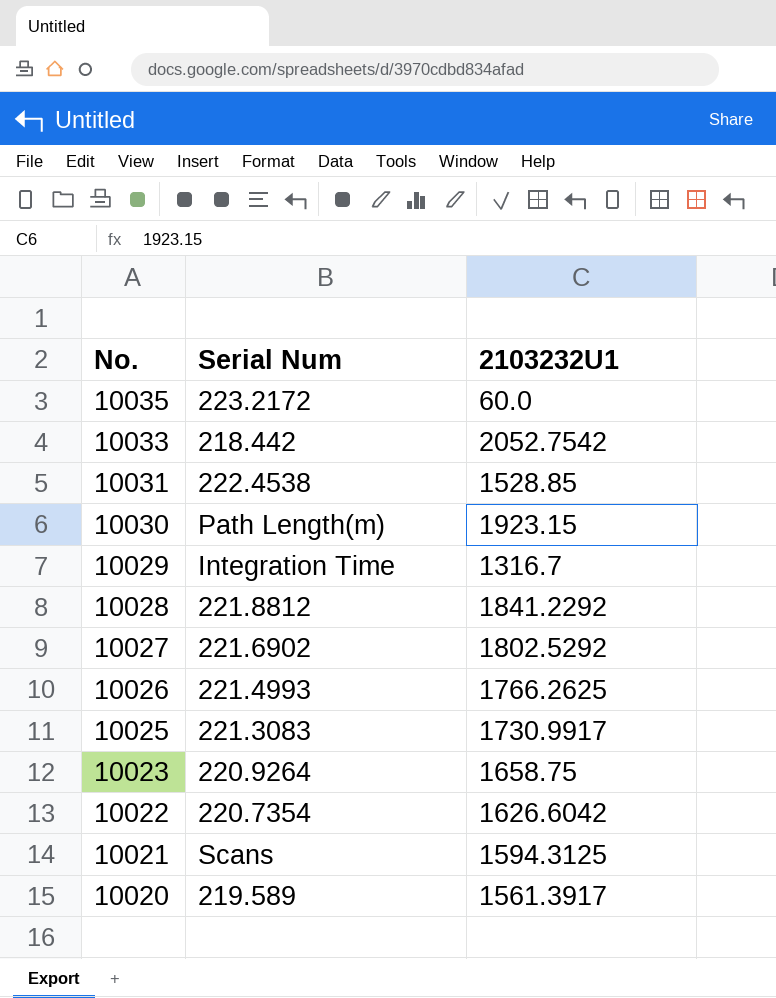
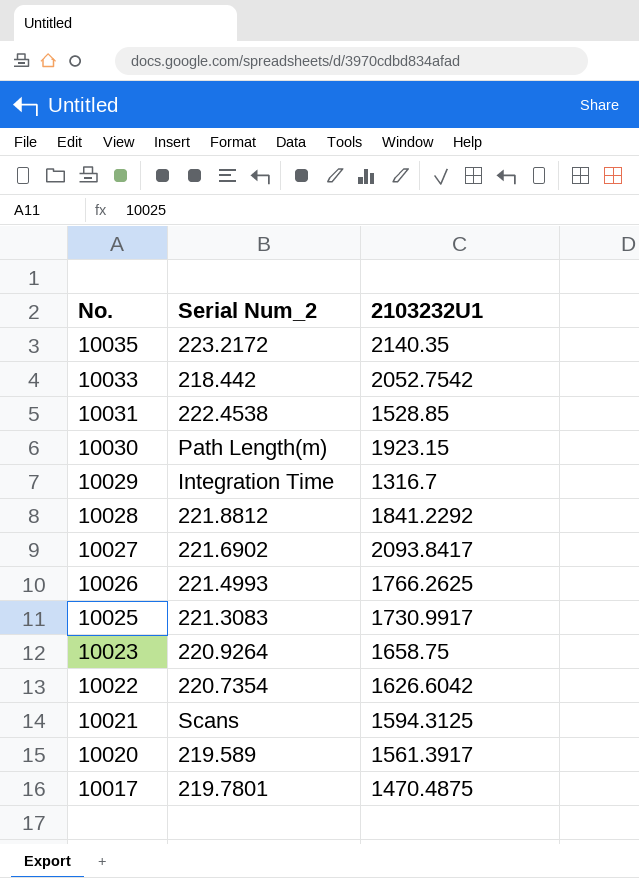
column name: Serial Num -> Serial Num_2
10035 | 2103232U1: 60.0 -> 2140.35
10027 | 2103232U1: 1802.5292 -> 2093.8417
row 10017: none -> 219.7801 | 1470.4875

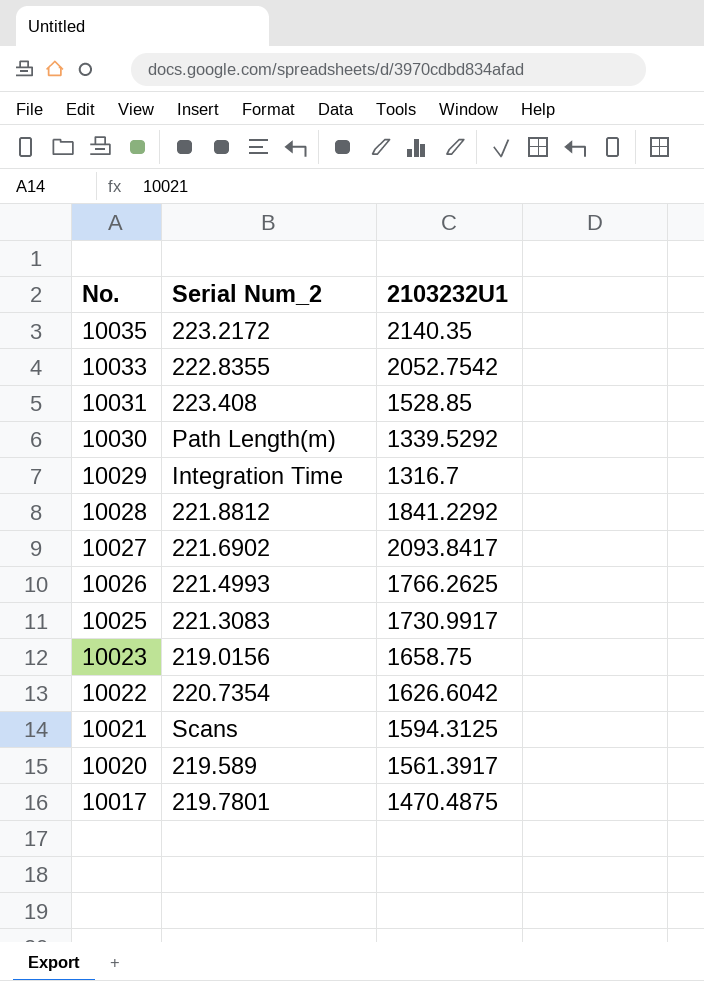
10033 | Serial Num_2: 218.442 -> 222.8355
10031 | Serial Num_2: 222.4538 -> 223.408
10030 | 2103232U1: 1923.15 -> 1339.5292
10023 | Serial Num_2: 220.9264 -> 219.0156

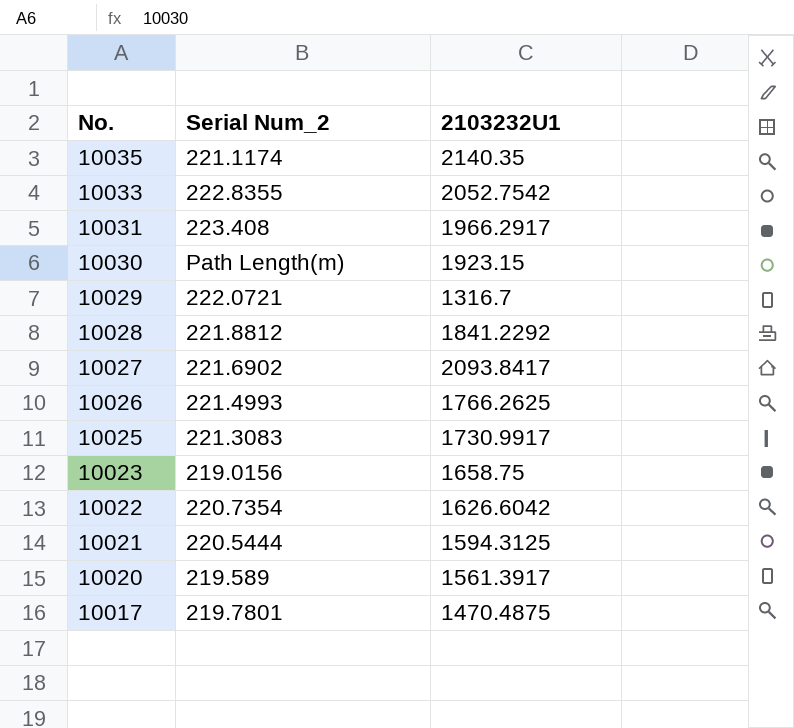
10035 | Serial Num_2: 223.2172 -> 221.1174
10031 | 2103232U1: 1528.85 -> 1966.2917
10030 | 2103232U1: 1339.5292 -> 1923.15
10029 | Serial Num_2: Integration Time -> 222.0721
10021 | Serial Num_2: Scans -> 220.5444

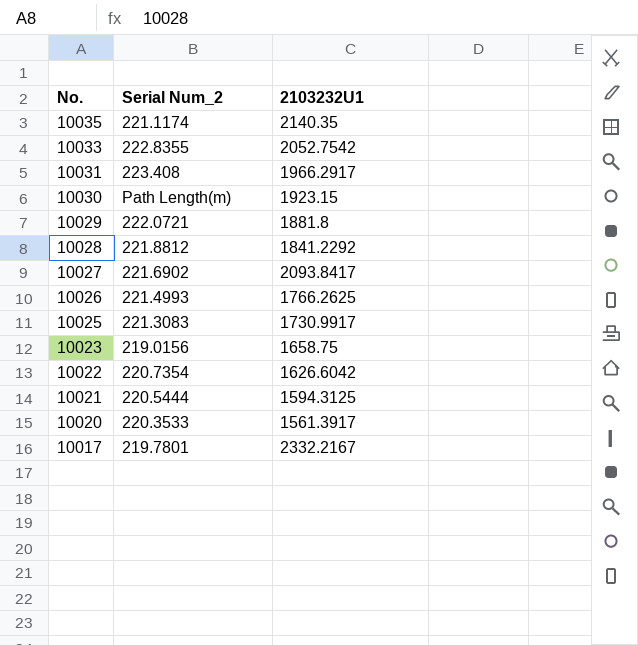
10029 | 2103232U1: 1316.7 -> 1881.8
10020 | Serial Num_2: 219.589 -> 220.3533
10017 | 2103232U1: 1470.4875 -> 2332.2167

